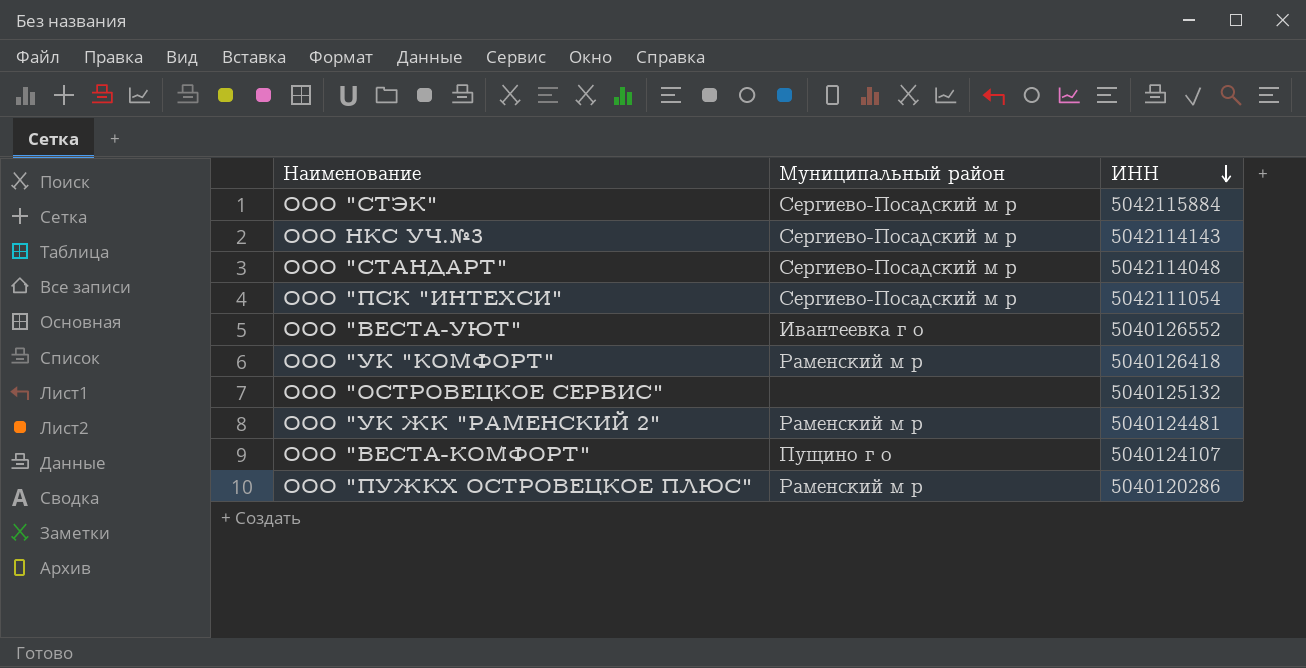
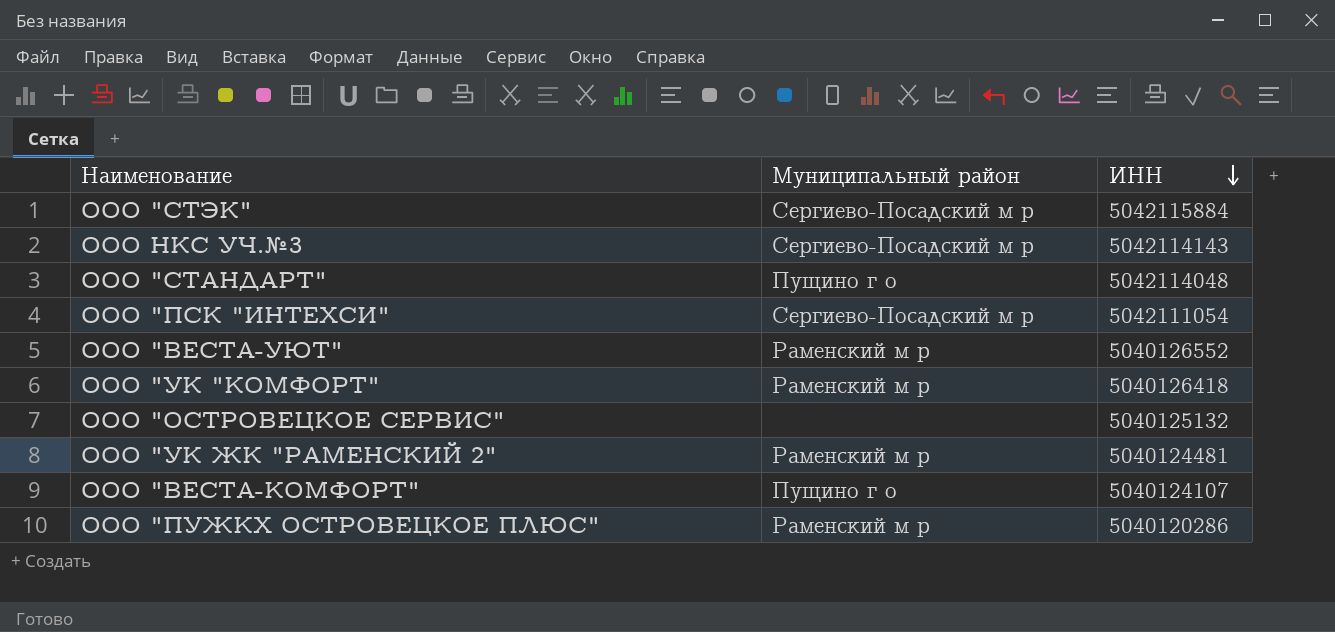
ООО "СТАНДАРТ" | Муниципальный район: Сергиево-Посадский м р -> Пущино г о
ООО "ВЕСТА-УЮТ" | Муниципальный район: Ивантеевка г о -> Раменский м р

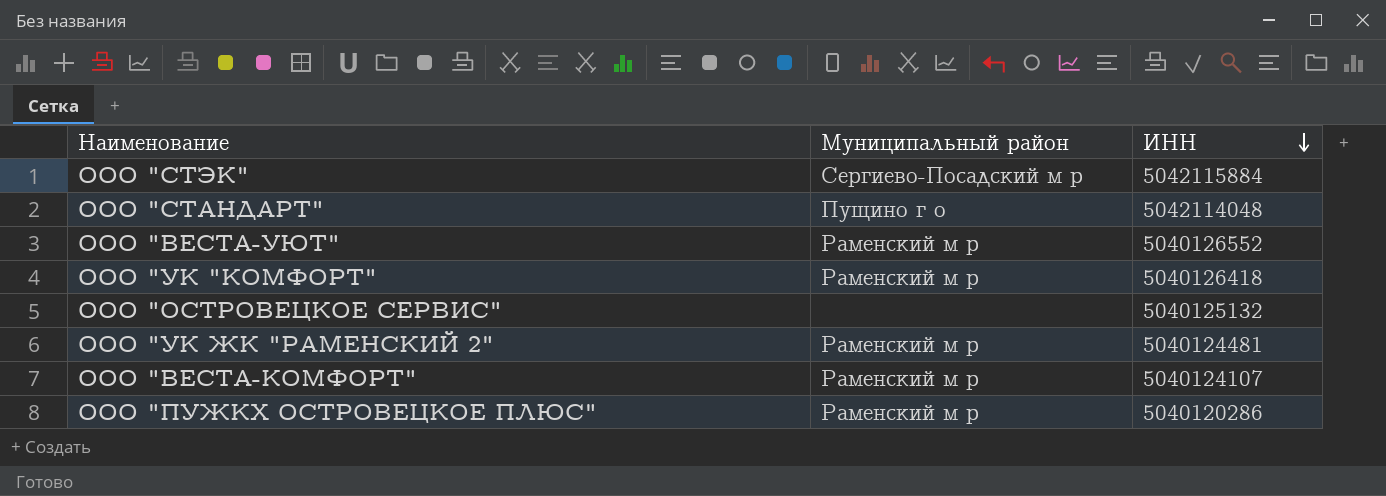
row ООО НКС УЧ.№3: Сергиево-Посадский м р | 5042114143 -> none
row ООО "ПСК "ИНТЕХСИ": Сергиево-Посадский м р | 5042111054 -> none
ООО "ВЕСТА-КОМФОРТ" | Муниципальный район: Пущино г о -> Раменский м р

